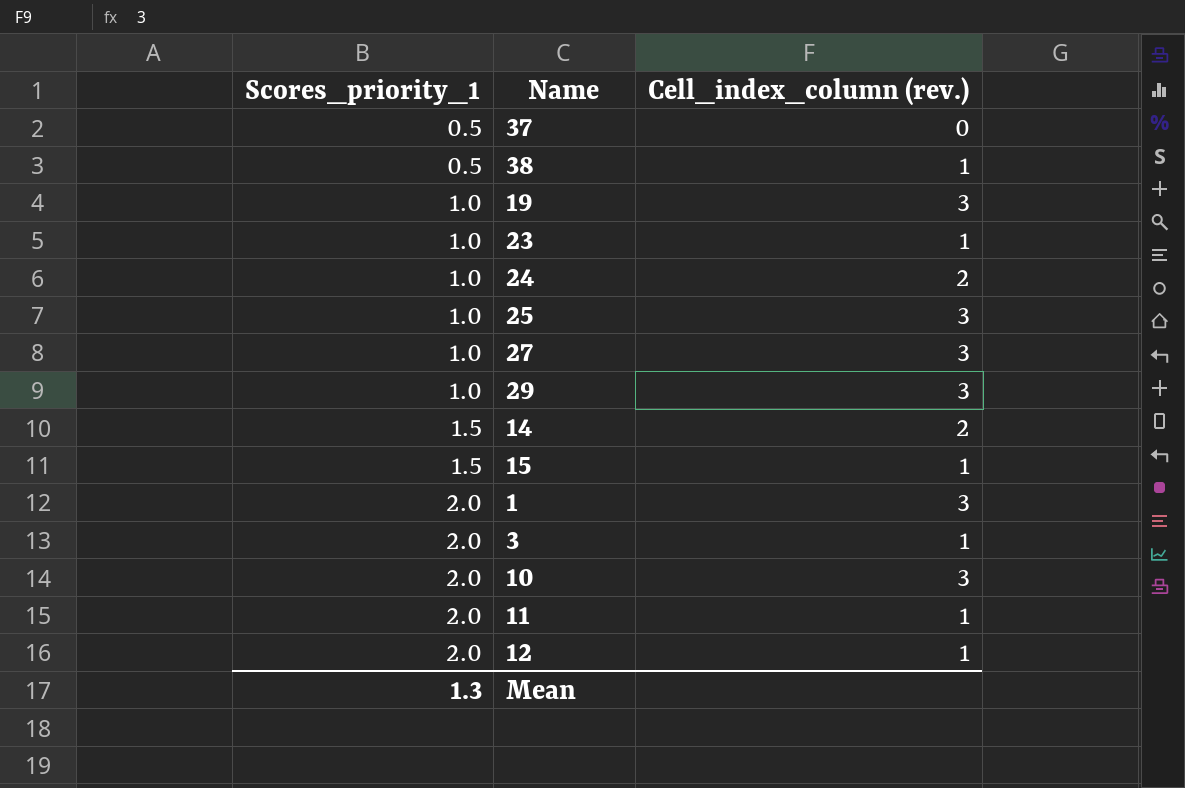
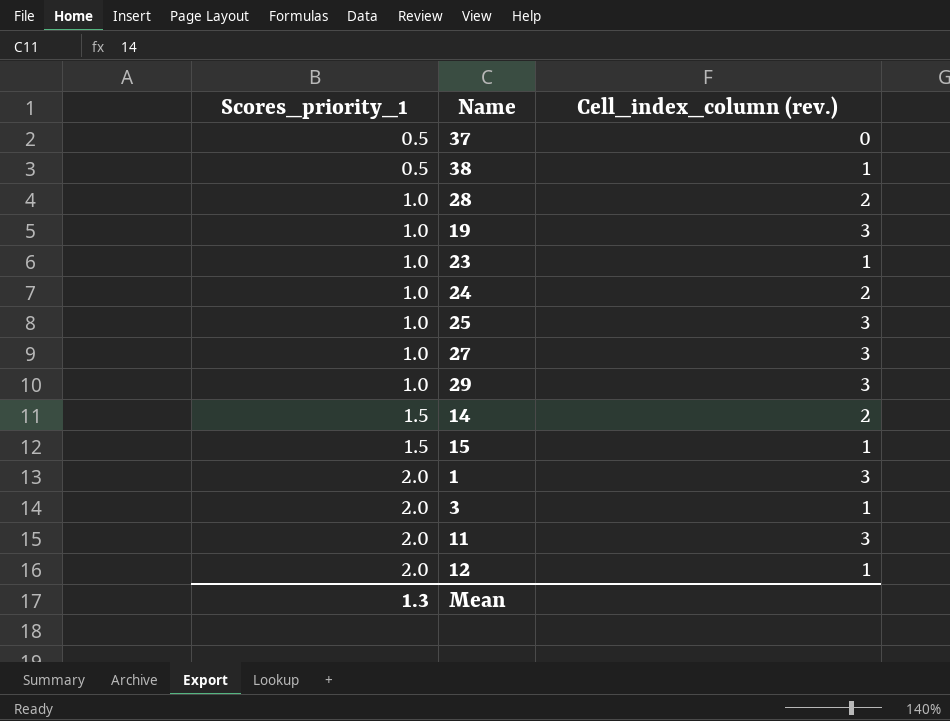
row 10: 2.0 | 3 -> none
row 28: none -> 1.0 | 2
11 | Cell_index_column (rev.): 1 -> 3

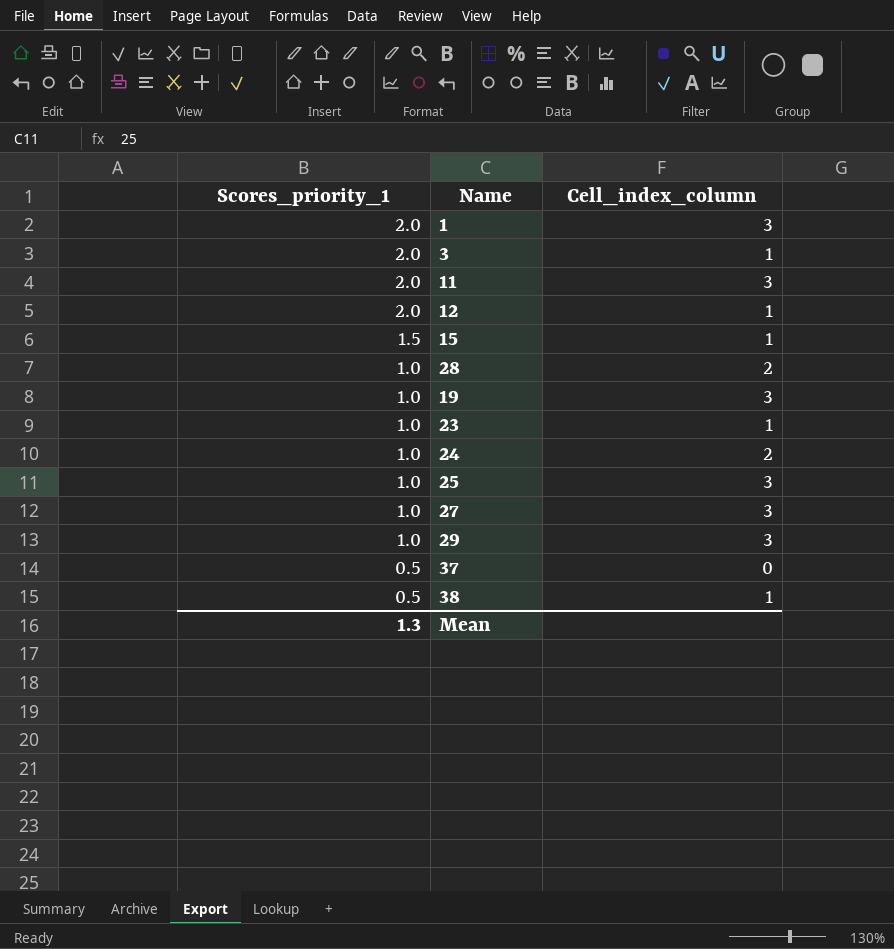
row order: Scores_priority_1 ascending -> Scores_priority_1 descending
column name: Cell_index_column (rev.) -> Cell_index_column
row 14: 1.5 | 2 -> none

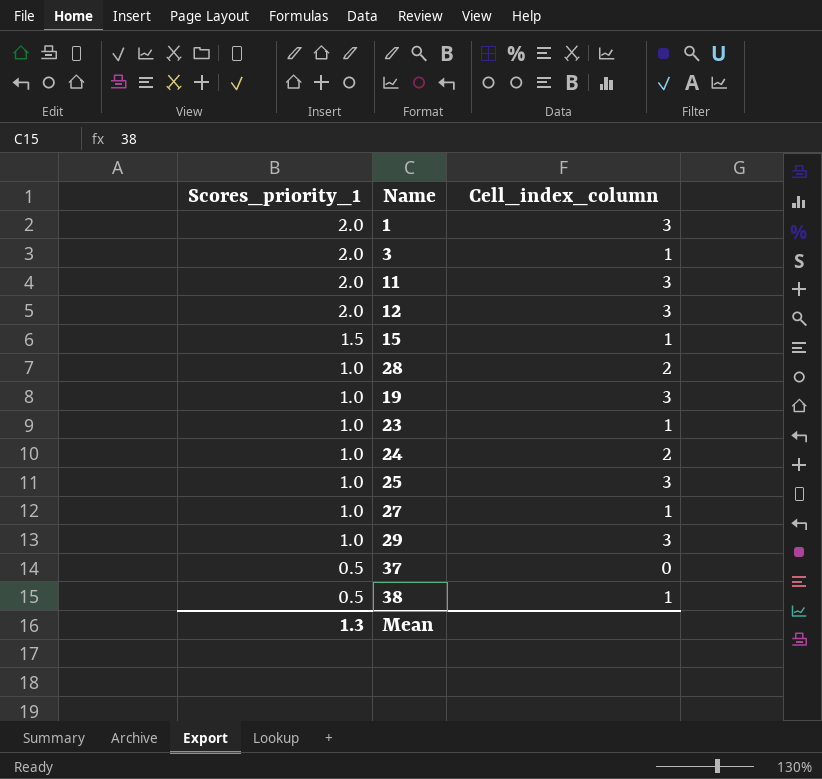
12 | Cell_index_column: 1 -> 3
27 | Cell_index_column: 3 -> 1

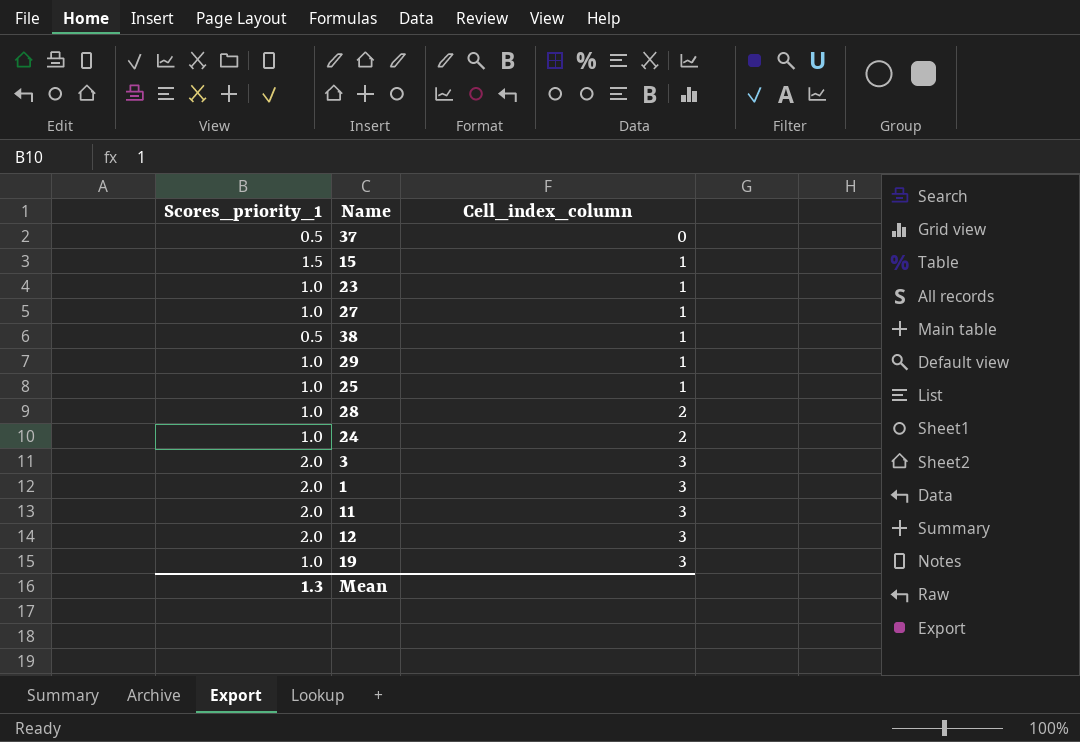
row order: Scores_priority_1 descending -> Cell_index_column ascending
29 | Cell_index_column: 3 -> 1
25 | Cell_index_column: 3 -> 1
3 | Cell_index_column: 1 -> 3

